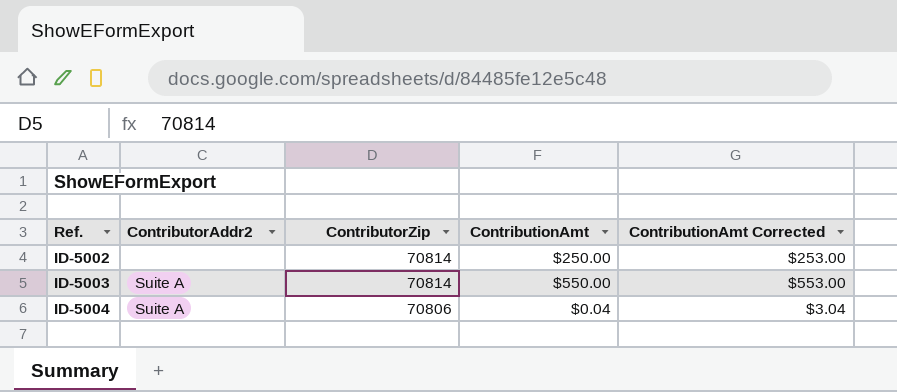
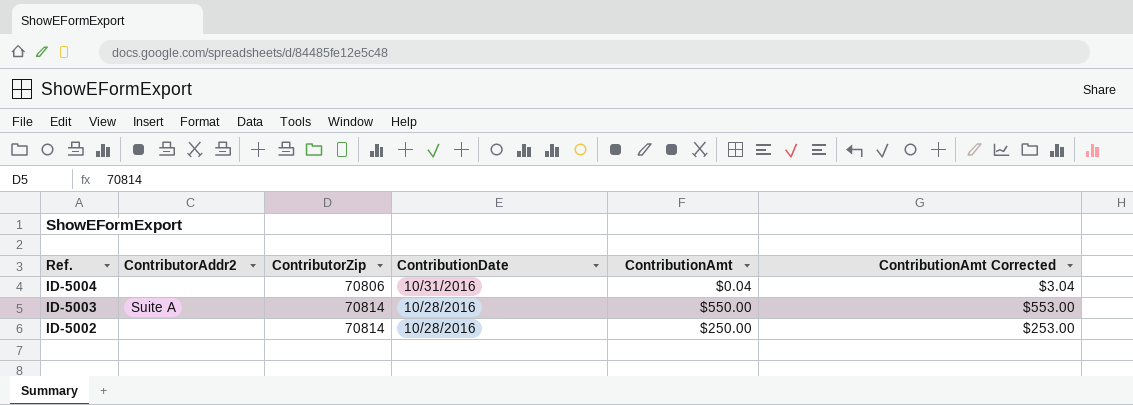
row order: Ref. ascending -> Ref. descending
column ContributionDate | position: none -> 4
ID-5004 | ContributorAddr2: Suite A -> none

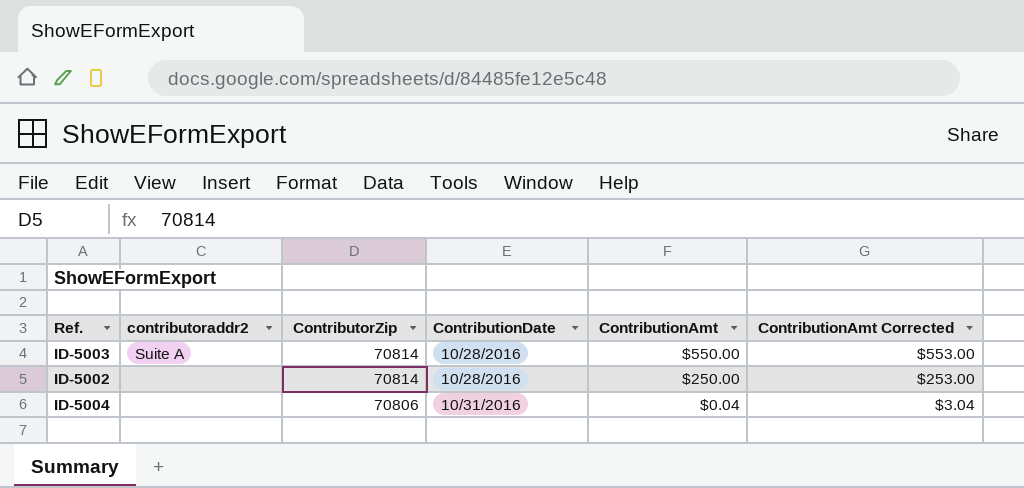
row order: Ref. descending -> ContributorZip descending
column name: ContributorAddr2 -> contributoraddr2

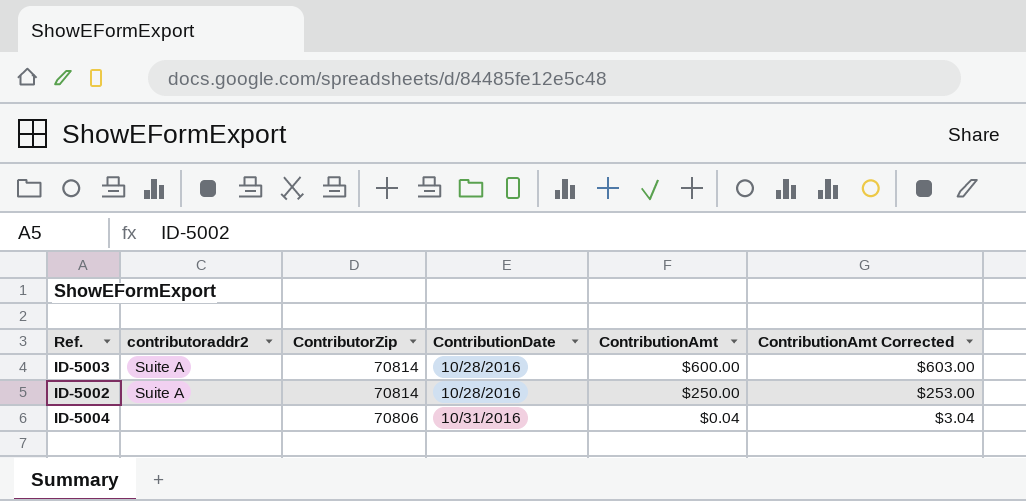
ID-5003 | ContributionAmt: $550.00 -> $600.00
ID-5003 | ContributionAmt Corrected: $553.00 -> $603.00
ID-5002 | contributoraddr2: none -> Suite A

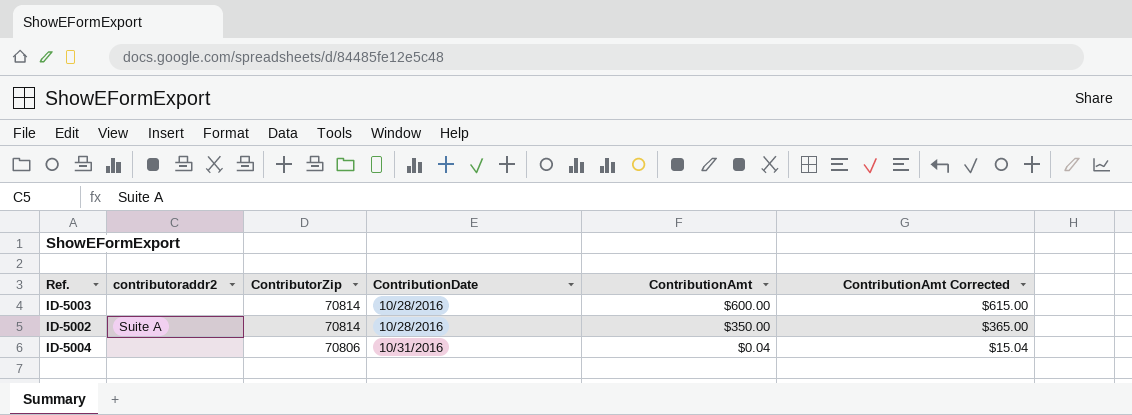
column ContributionAmt Corrected | formula: [ContributionAmt] + 3 -> [ContributionAmt] + 15
ID-5003 | contributoraddr2: Suite A -> none
ID-5002 | ContributionAmt: $250.00 -> $350.00

